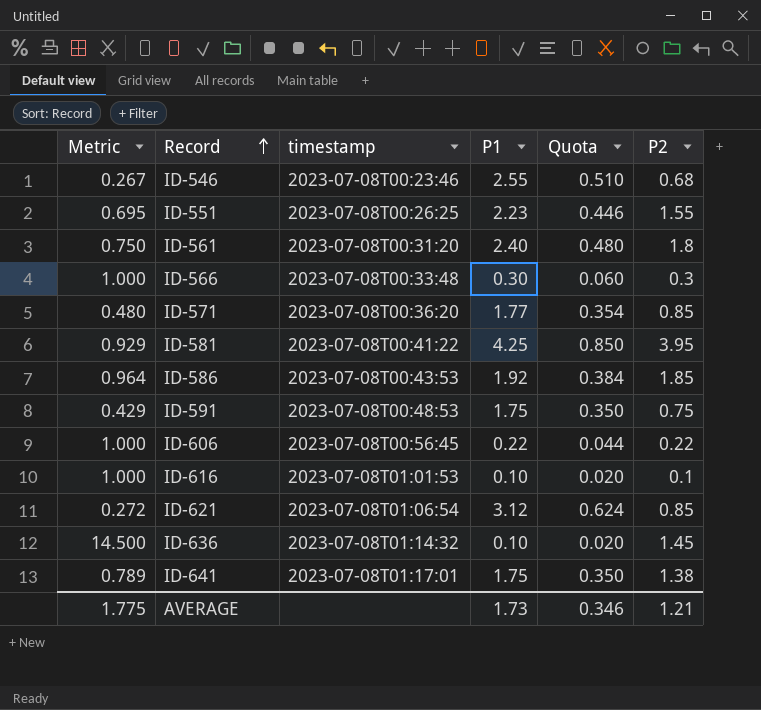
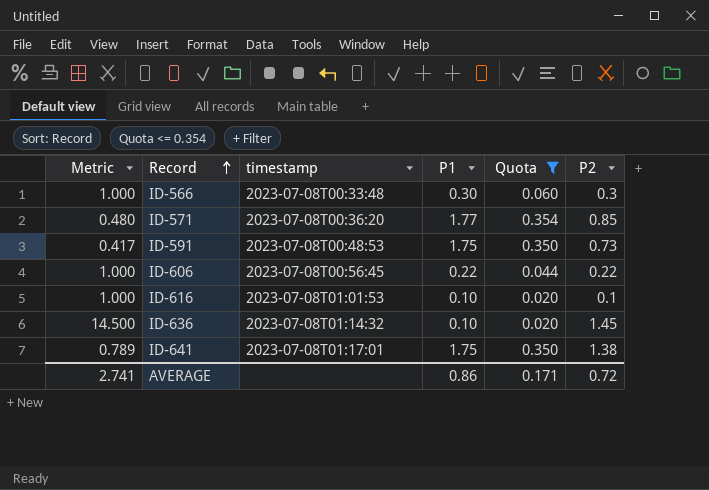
filter: none -> Quota <= 0.354
ID-591 | Metric: 0.429 -> 0.417
ID-591 | P2: 0.75 -> 0.73
AVERAGE | Metric: 1.775 -> 2.741
AVERAGE | P1: 1.73 -> 0.86
AVERAGE | Quota: 0.346 -> 0.171
AVERAGE | P2: 1.21 -> 0.72

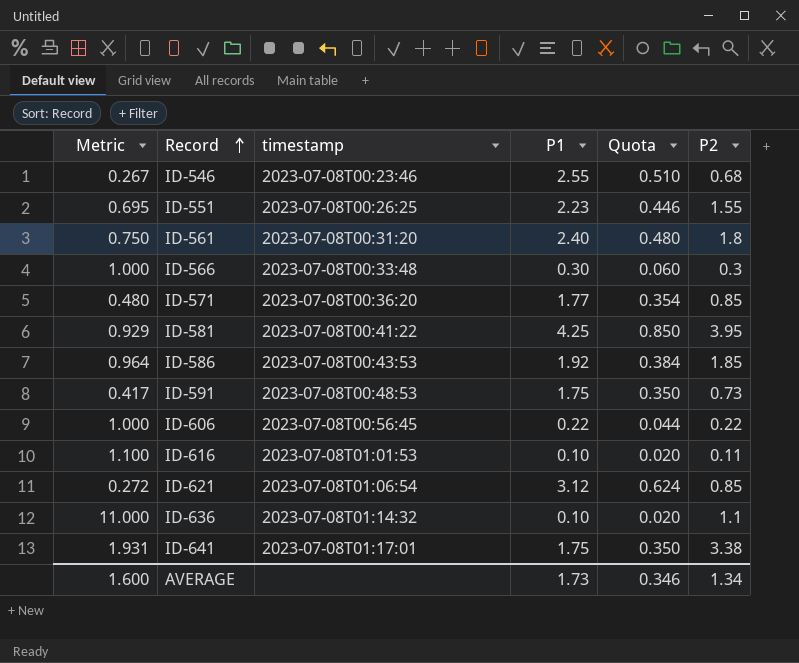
filter: Quota <= 0.354 -> none
ID-616 | Metric: 1.000 -> 1.100
ID-616 | P2: 0.1 -> 0.11
ID-636 | Metric: 14.500 -> 11.000
ID-636 | P2: 1.45 -> 1.1
ID-641 | Metric: 0.789 -> 1.931
ID-641 | P2: 1.38 -> 3.38
AVERAGE | Metric: 2.741 -> 1.600
AVERAGE | P1: 0.86 -> 1.73
AVERAGE | Quota: 0.171 -> 0.346
AVERAGE | P2: 0.72 -> 1.34

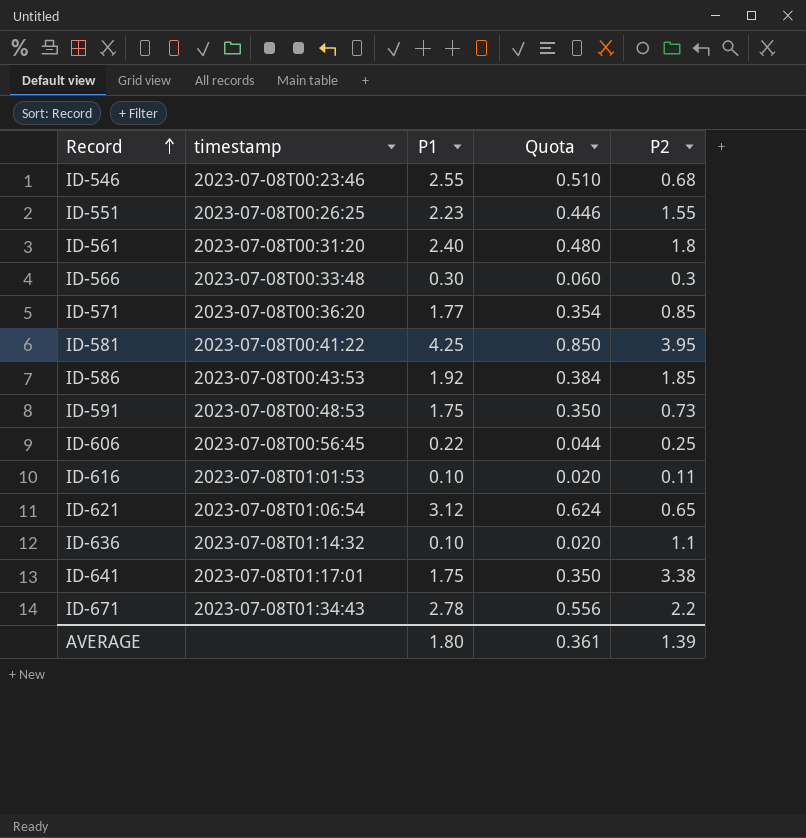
column Metric | formula: [P2] / [P1] -> none
ID-606 | P2: 0.22 -> 0.25
ID-621 | P2: 0.85 -> 0.65
row ID-671: none -> 2023-07-08T01:34:43 | 2.78 | 0.556 | 2.2
AVERAGE | P1: 1.73 -> 1.80
AVERAGE | Quota: 0.346 -> 0.361
AVERAGE | P2: 1.34 -> 1.39

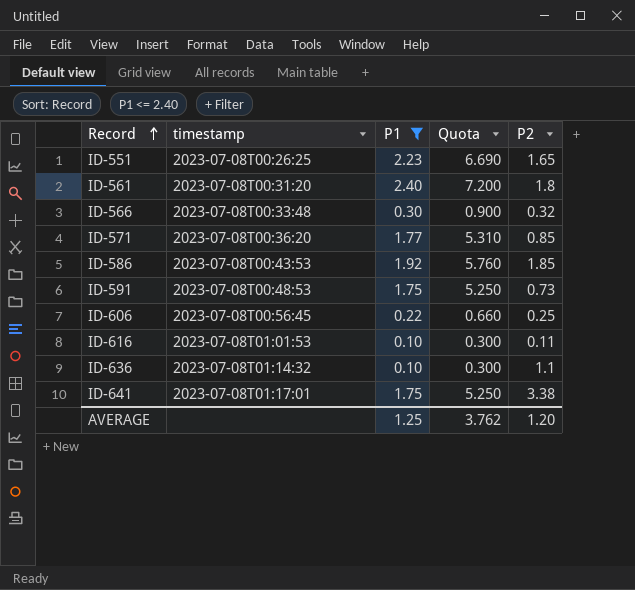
filter: none -> P1 <= 2.40
column Quota | formula: [P1] * 0.2 -> [P1] * 3
ID-551 | P2: 1.55 -> 1.65
ID-566 | P2: 0.3 -> 0.32
AVERAGE | P1: 1.80 -> 1.25
AVERAGE | Quota: 0.361 -> 3.762
AVERAGE | P2: 1.39 -> 1.20

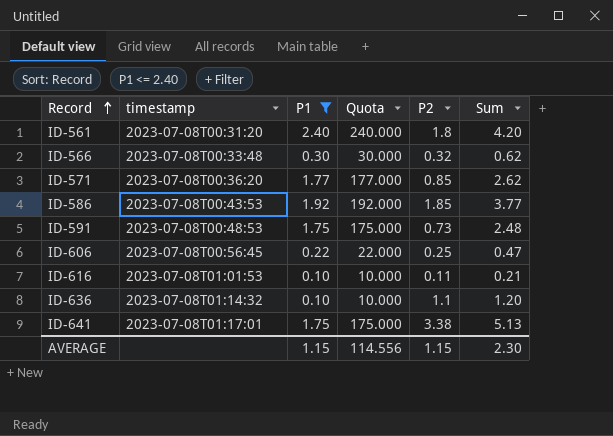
column Quota | formula: [P1] * 3 -> [P1] * 100
column Sum | formula: none -> [P1] + [P2]
row ID-551: 2023-07-08T00:26:25 | 2.23 | 6.690 | 1.65 -> none
AVERAGE | P1: 1.25 -> 1.15
AVERAGE | Quota: 3.762 -> 114.556
AVERAGE | P2: 1.20 -> 1.15

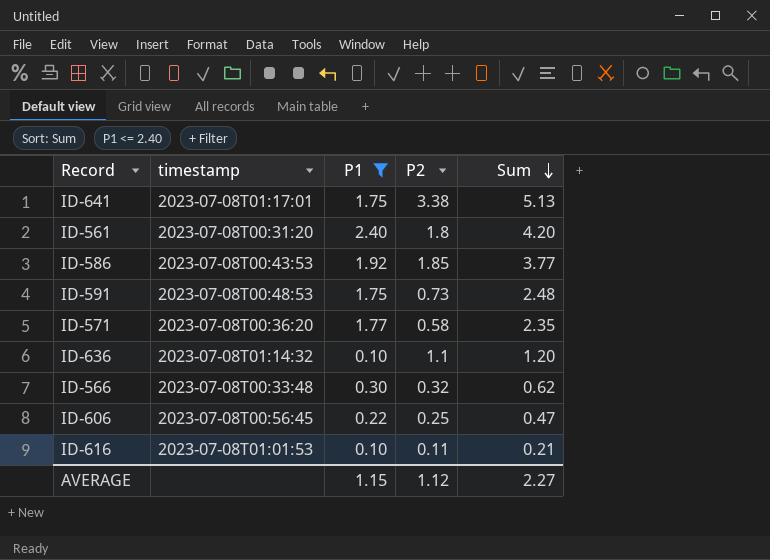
row order: Record ascending -> Sum descending
column Quota | formula: [P1] * 100 -> none
ID-571 | P2: 0.85 -> 0.58
ID-571 | Sum: 2.62 -> 2.35
AVERAGE | P2: 1.15 -> 1.12
AVERAGE | Sum: 2.30 -> 2.27

